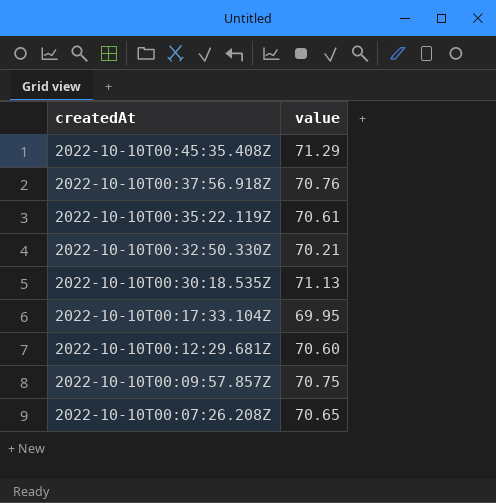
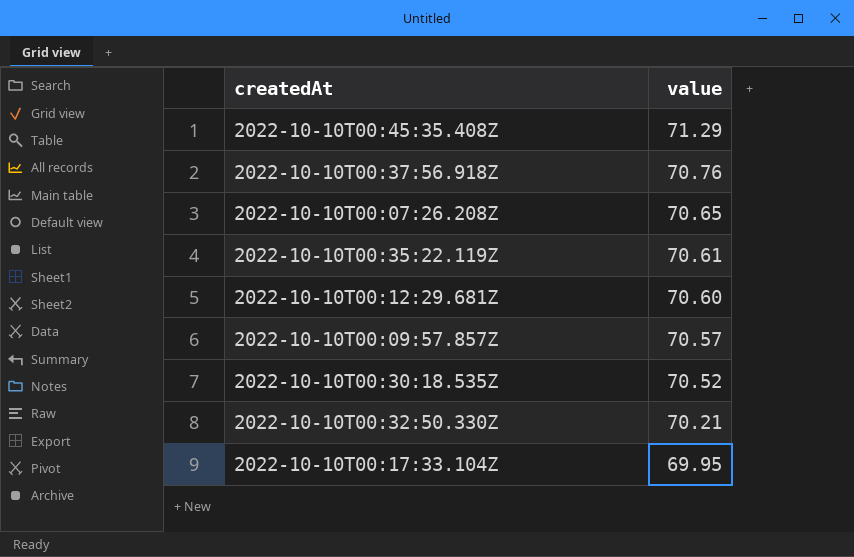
row order: createdAt descending -> value descending
2022-10-10T00:09:57.857Z | value: 70.75 -> 70.57
2022-10-10T00:30:18.535Z | value: 71.13 -> 70.52

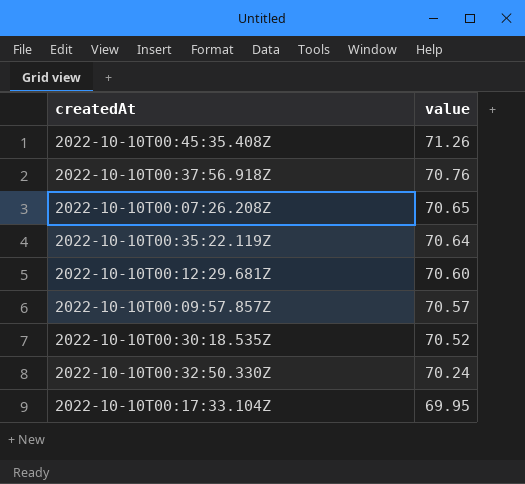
2022-10-10T00:45:35.408Z | value: 71.29 -> 71.26
2022-10-10T00:35:22.119Z | value: 70.61 -> 70.64
2022-10-10T00:32:50.330Z | value: 70.21 -> 70.24

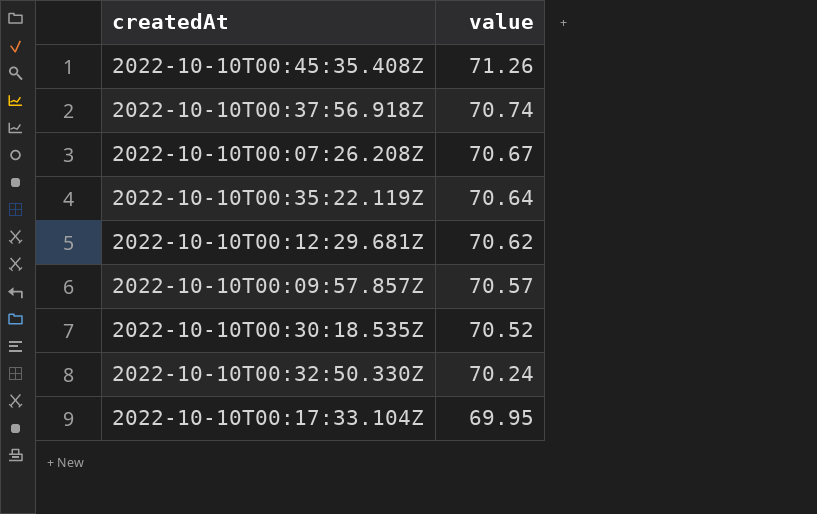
2022-10-10T00:37:56.918Z | value: 70.76 -> 70.74
2022-10-10T00:07:26.208Z | value: 70.65 -> 70.67
2022-10-10T00:12:29.681Z | value: 70.60 -> 70.62

